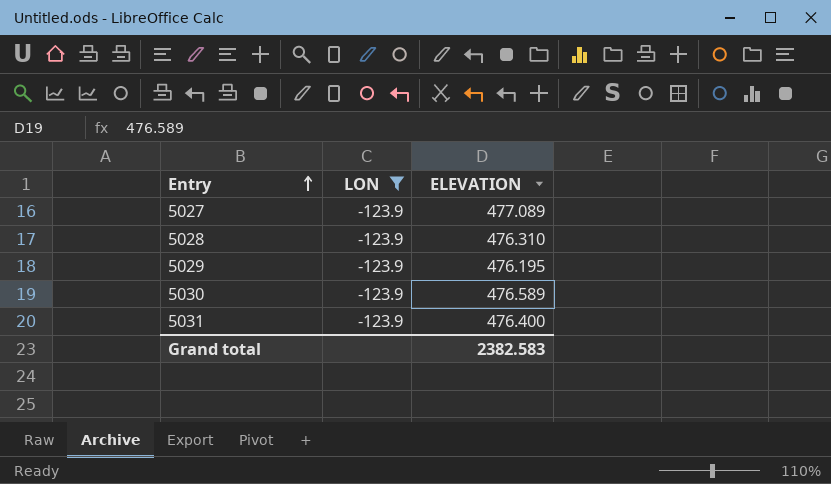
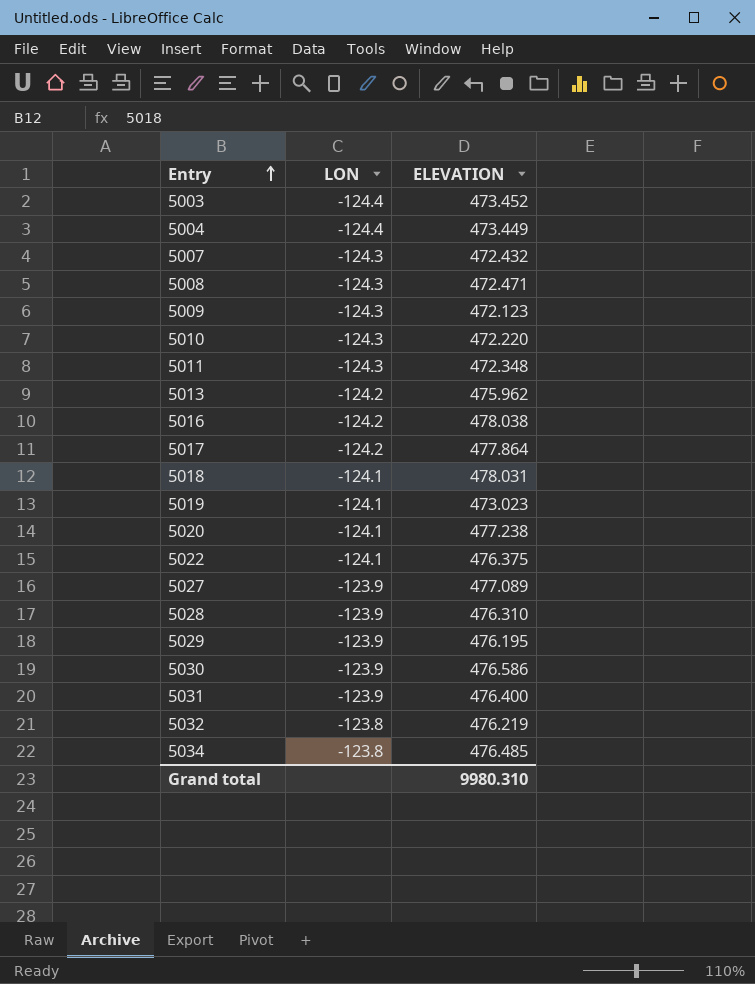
filter: LON = -123.9 -> none
5030 | ELEVATION: 476.589 -> 476.586
Grand total | ELEVATION: 2382.583 -> 9980.310

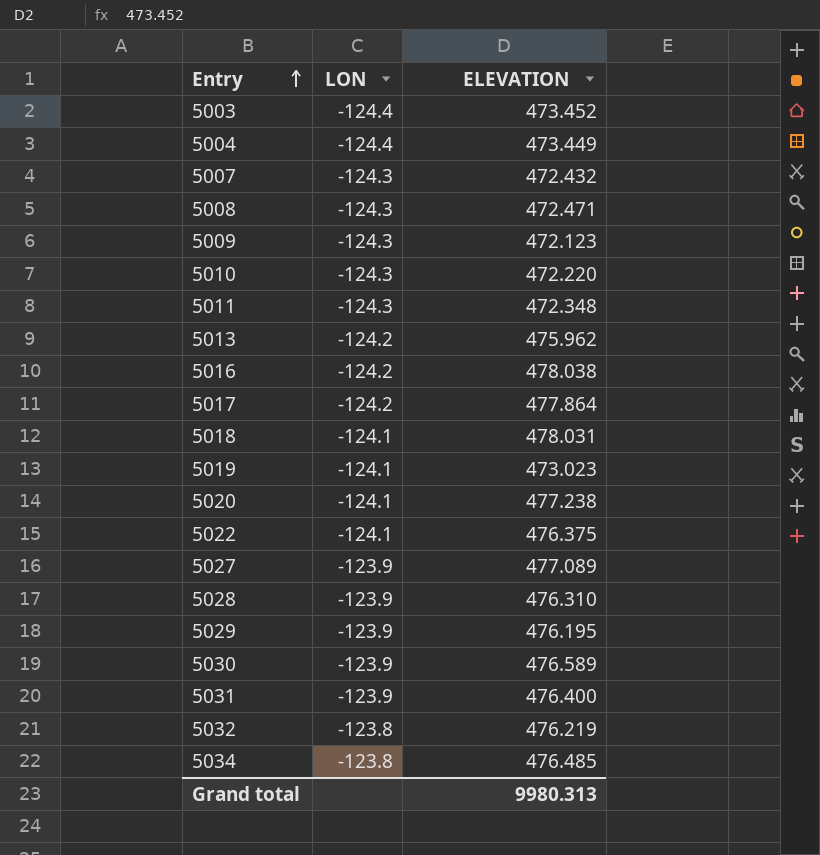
5030 | ELEVATION: 476.586 -> 476.589
Grand total | ELEVATION: 9980.310 -> 9980.313

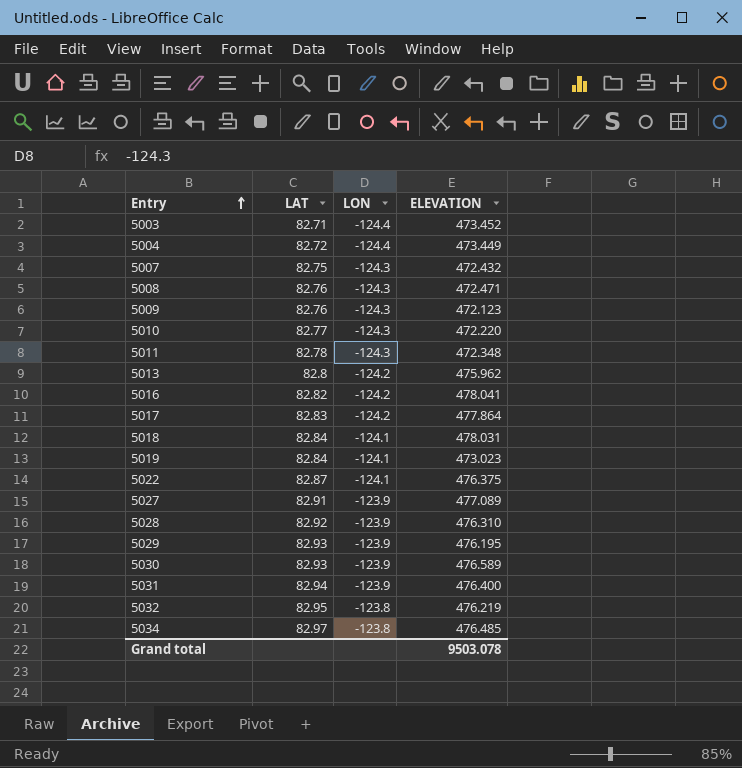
column LAT | position: none -> 2
row 5020: -124.1 | 477.238 -> none
5016 | ELEVATION: 478.038 -> 478.041
Grand total | ELEVATION: 9980.313 -> 9503.078

